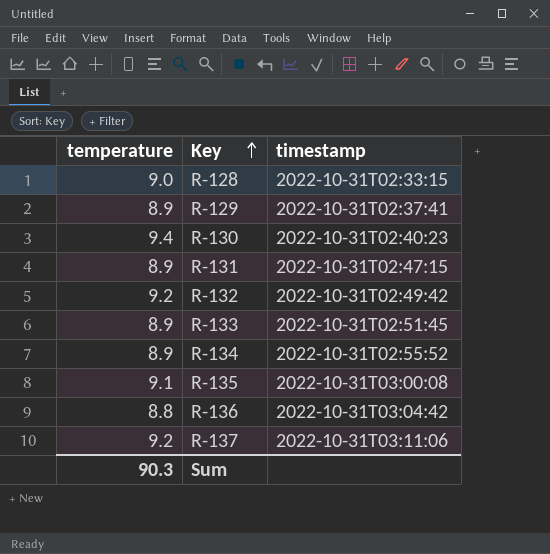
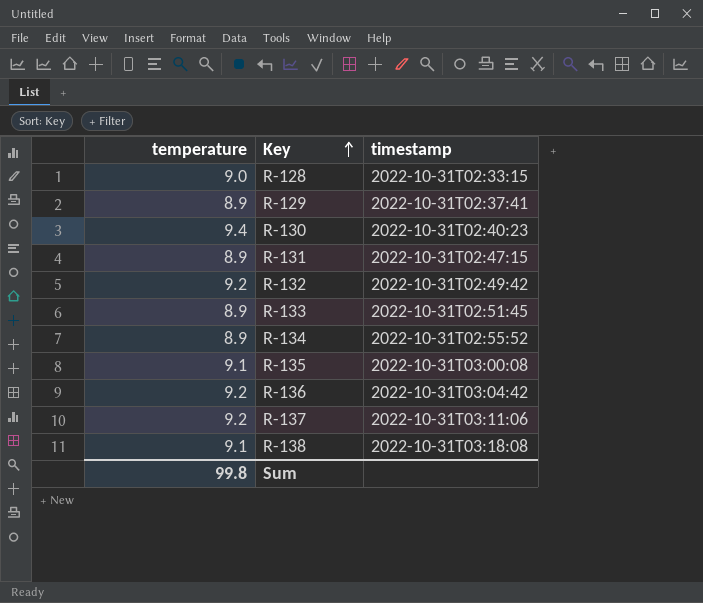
R-136 | temperature: 8.8 -> 9.2
row R-138: none -> 9.1 | 2022-10-31T03:18:08
Sum | temperature: 90.3 -> 99.8

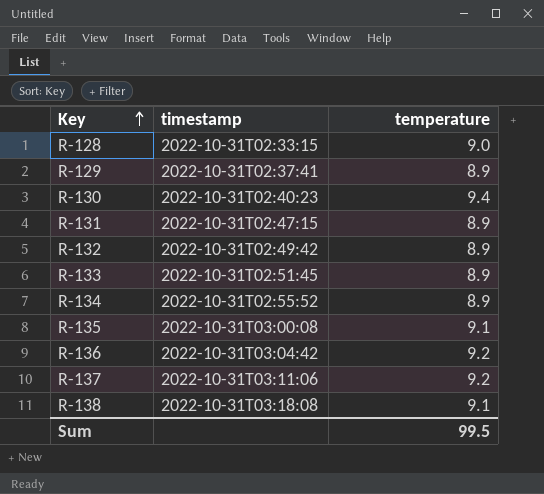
column temperature | position: 1 -> 3
R-132 | temperature: 9.2 -> 8.9
Sum | temperature: 99.8 -> 99.5

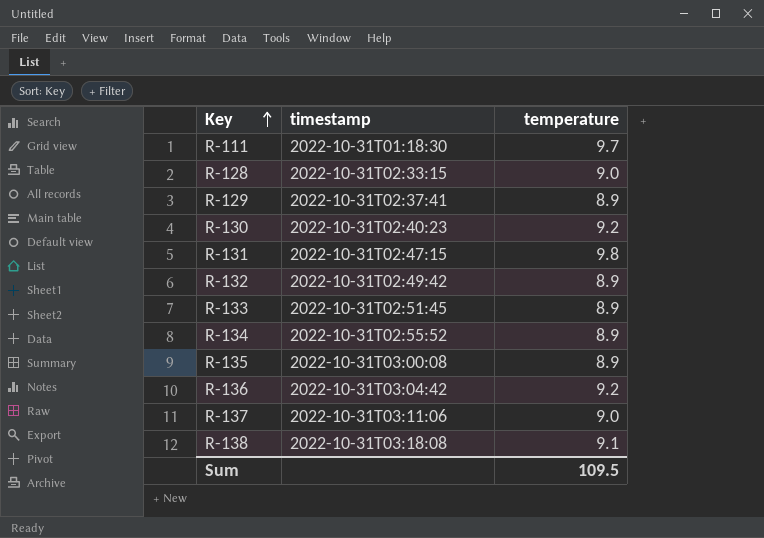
row R-111: none -> 2022-10-31T01:18:30 | 9.7
R-130 | temperature: 9.4 -> 9.2
R-131 | temperature: 8.9 -> 9.8
R-135 | temperature: 9.1 -> 8.9
R-137 | temperature: 9.2 -> 9.0
Sum | temperature: 99.5 -> 109.5

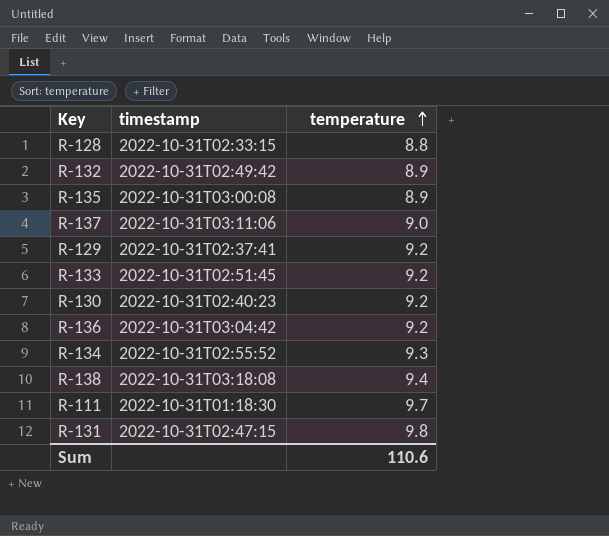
row order: Key ascending -> temperature ascending
R-128 | temperature: 9.0 -> 8.8
R-129 | temperature: 8.9 -> 9.2
R-133 | temperature: 8.9 -> 9.2
R-134 | temperature: 8.9 -> 9.3
R-138 | temperature: 9.1 -> 9.4
Sum | temperature: 109.5 -> 110.6

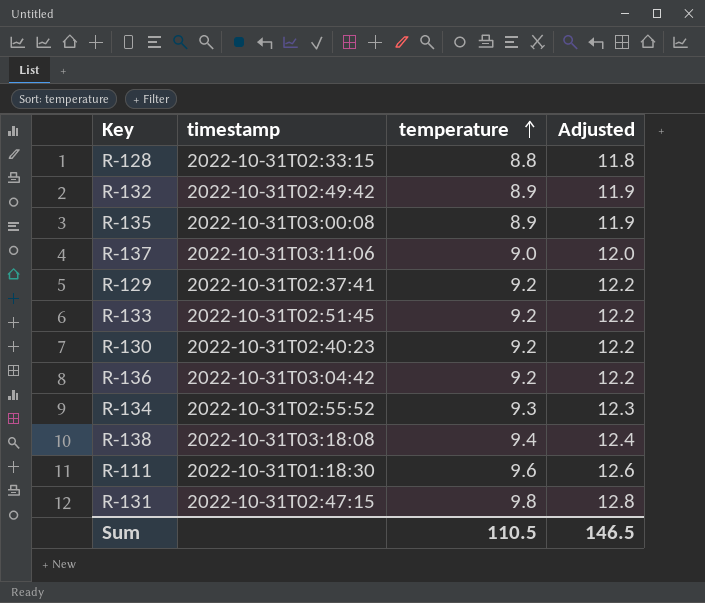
column Adjusted | formula: none -> [temperature] + 3
R-111 | temperature: 9.7 -> 9.6
Sum | temperature: 110.6 -> 110.5

